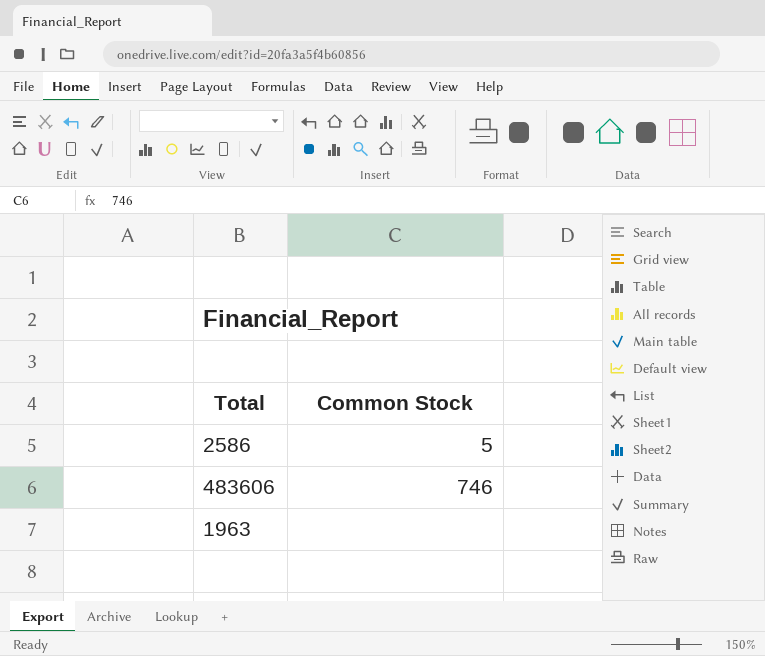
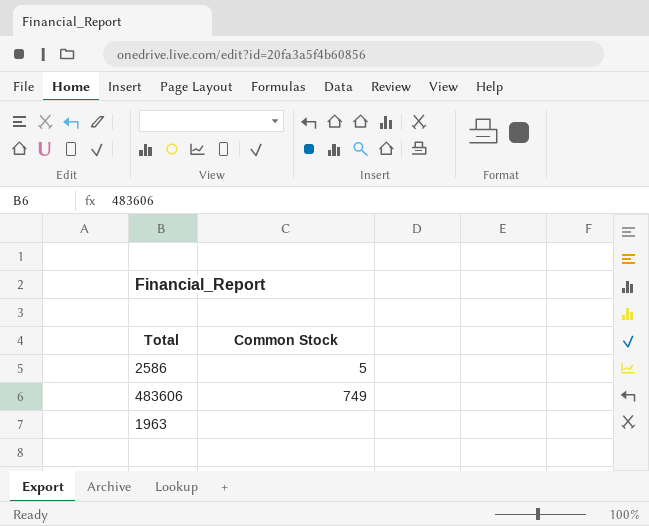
483606 | Common Stock: 746 -> 749

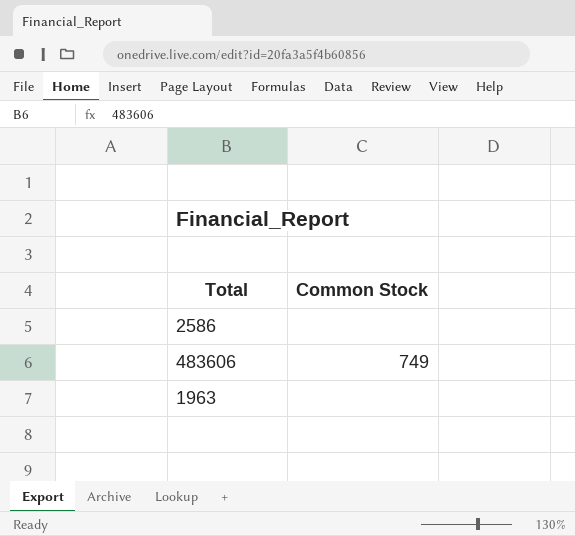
2586 | Common Stock: 5 -> none

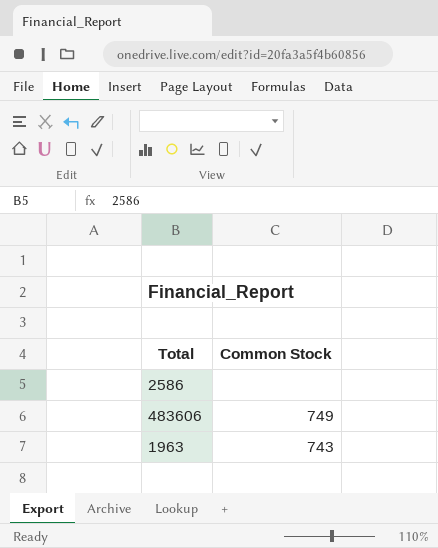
1963 | Common Stock: none -> 743

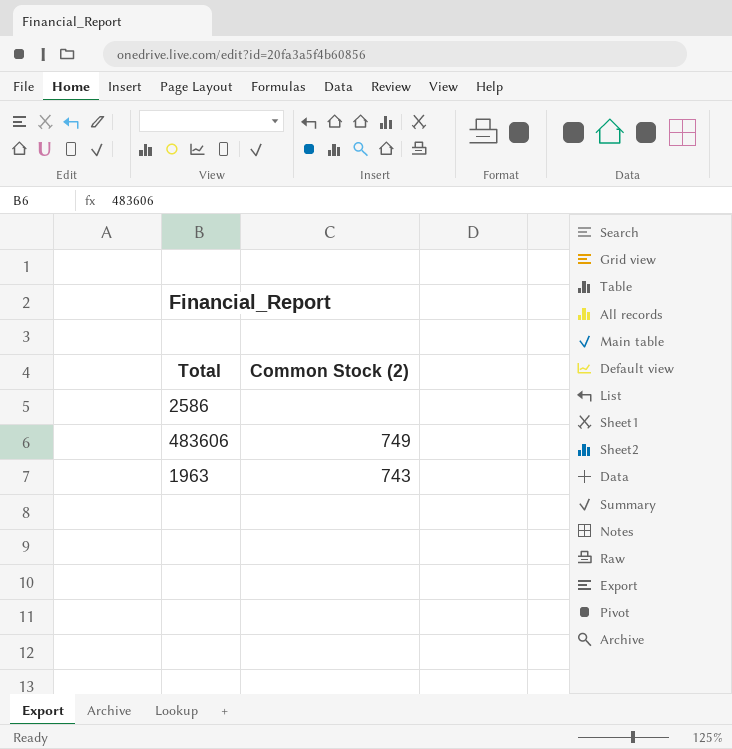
column name: Common Stock -> Common Stock (2)

